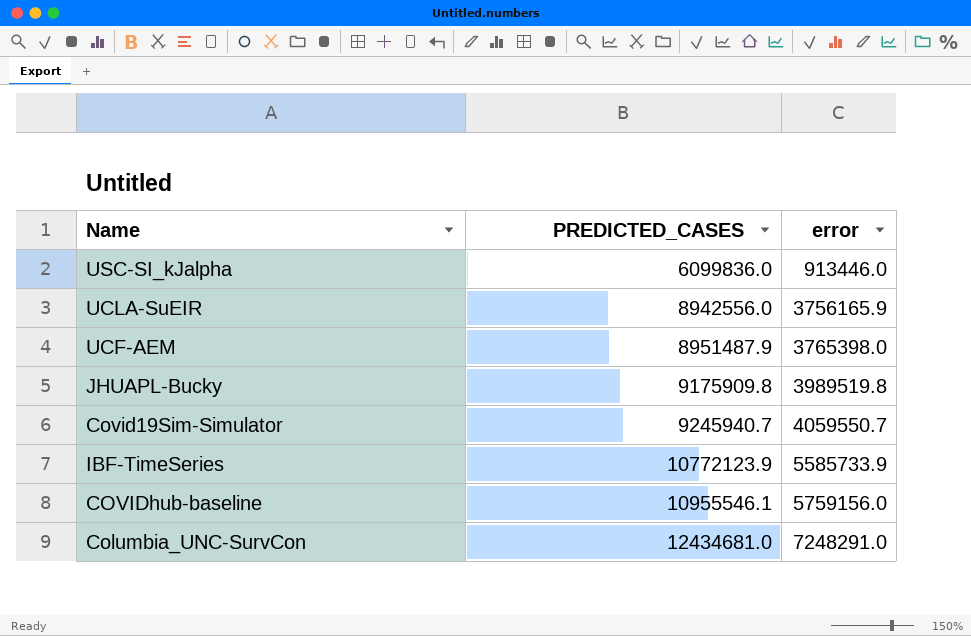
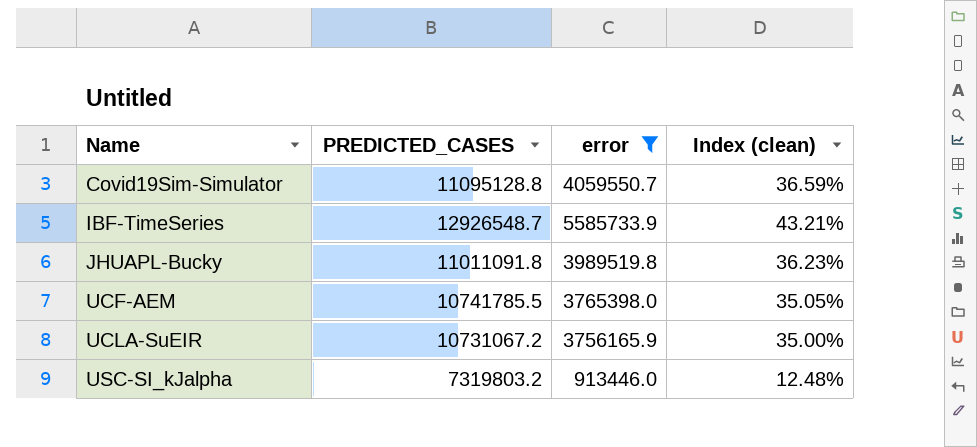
filter: none -> error <= 5585733.9
row order: PREDICTED_CASES ascending -> Name ascending
column Index (clean) | formula: none -> [error] / [PREDICTED_CASES]
Covid19Sim-Simulator | PREDICTED_CASES: 9245940.7 -> 11095128.8
IBF-TimeSeries | PREDICTED_CASES: 10772123.9 -> 12926548.7
JHUAPL-Bucky | PREDICTED_CASES: 9175909.8 -> 11011091.8
UCF-AEM | PREDICTED_CASES: 8951487.9 -> 10741785.5
UCLA-SuEIR | PREDICTED_CASES: 8942556.0 -> 10731067.2
USC-SI_kJalpha | PREDICTED_CASES: 6099836.0 -> 7319803.2

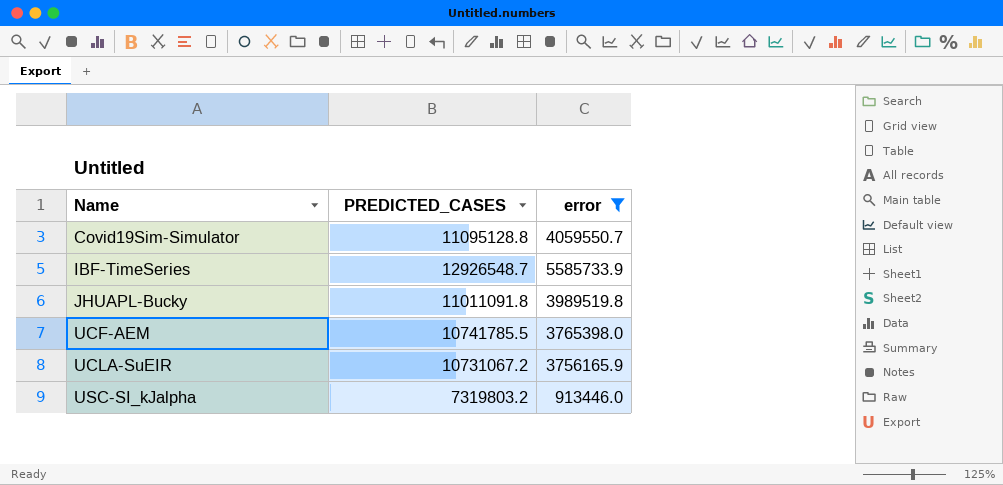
column Index (clean) | formula: [error] / [PREDICTED_CASES] -> none

